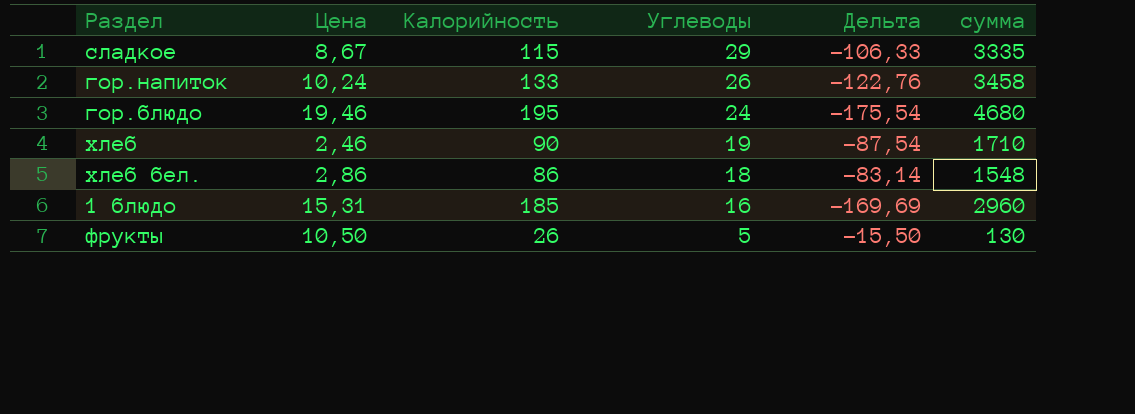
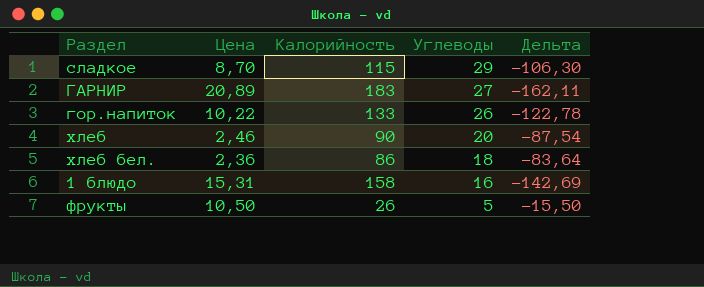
column сумма | formula: [Калорийность] * [Углеводы] -> none
row гор.блюдо: 19,46 | 195 | 24 | -175,54 | 4680 -> none
сладкое | Цена: 8,67 -> 8,70
сладкое | Дельта: -106,33 -> -106,30
row ГАРНИР: none -> 20,89 | 183 | 27 | -162,11
гор.напиток | Цена: 10,24 -> 10,22
гор.напиток | Дельта: -122,76 -> -122,78
хлеб | Углеводы: 19 -> 20
хлеб бел. | Цена: 2,86 -> 2,36
хлеб бел. | Дельта: -83,14 -> -83,64
1 блюдо | Калорийность: 185 -> 158
1 блюдо | Дельта: -169,69 -> -142,69

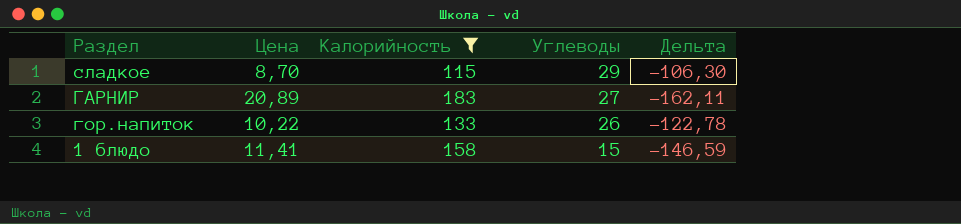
filter: none -> Калорийность >= 115
1 блюдо | Цена: 15,31 -> 11,41
1 блюдо | Углеводы: 16 -> 15
1 блюдо | Дельта: -142,69 -> -146,59

